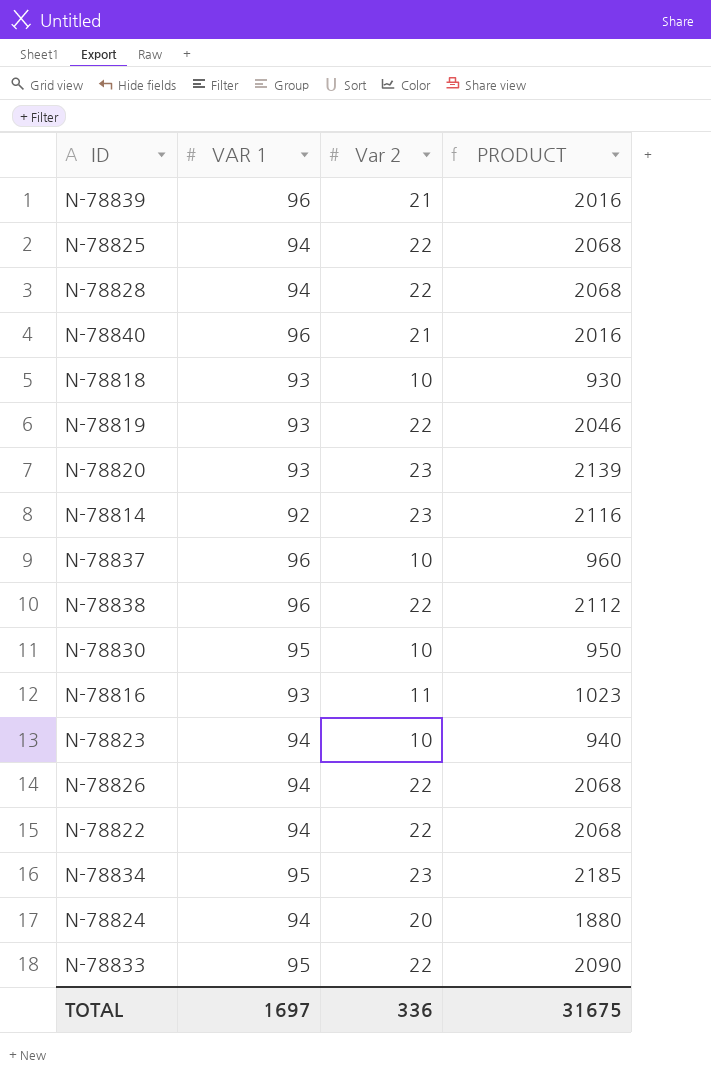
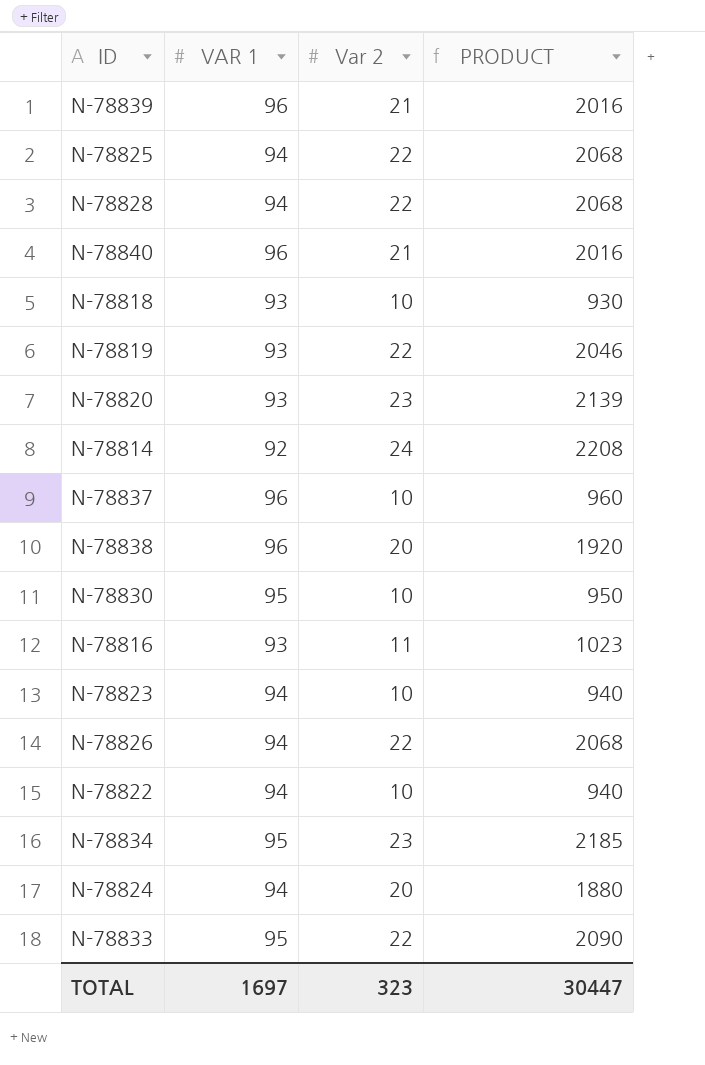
N-78814 | Var 2: 23 -> 24
N-78814 | PRODUCT: 2116 -> 2208
N-78838 | Var 2: 22 -> 20
N-78838 | PRODUCT: 2112 -> 1920
N-78822 | Var 2: 22 -> 10
N-78822 | PRODUCT: 2068 -> 940
TOTAL | Var 2: 336 -> 323
TOTAL | PRODUCT: 31675 -> 30447

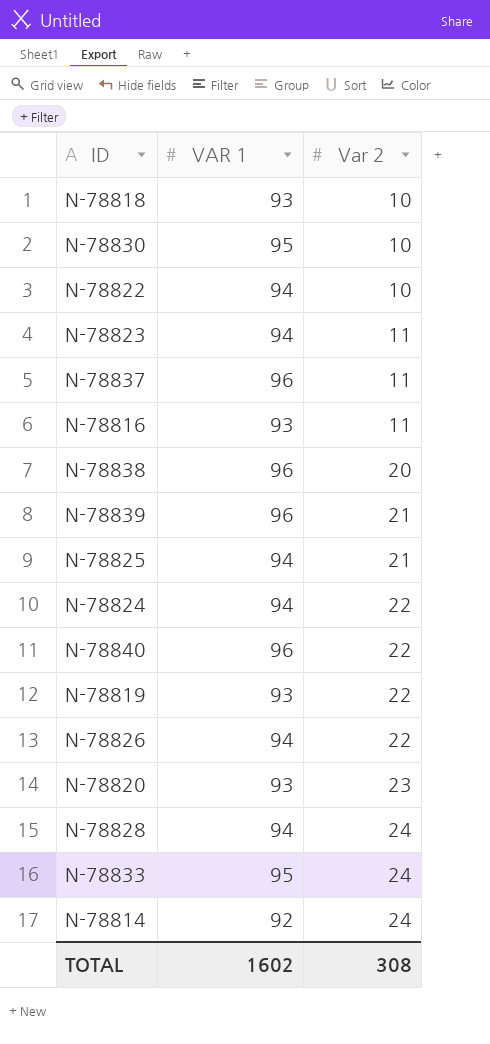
row order: none -> Var 2 ascending
column PRODUCT | formula: [VAR 1] * [Var 2] -> none
row N-78834: 95 | 23 | 2185 -> none
N-78823 | Var 2: 10 -> 11
N-78837 | Var 2: 10 -> 11
N-78825 | Var 2: 22 -> 21
N-78824 | Var 2: 20 -> 22
N-78840 | Var 2: 21 -> 22
N-78828 | Var 2: 22 -> 24
N-78833 | Var 2: 22 -> 24
TOTAL | VAR 1: 1697 -> 1602
TOTAL | Var 2: 323 -> 308

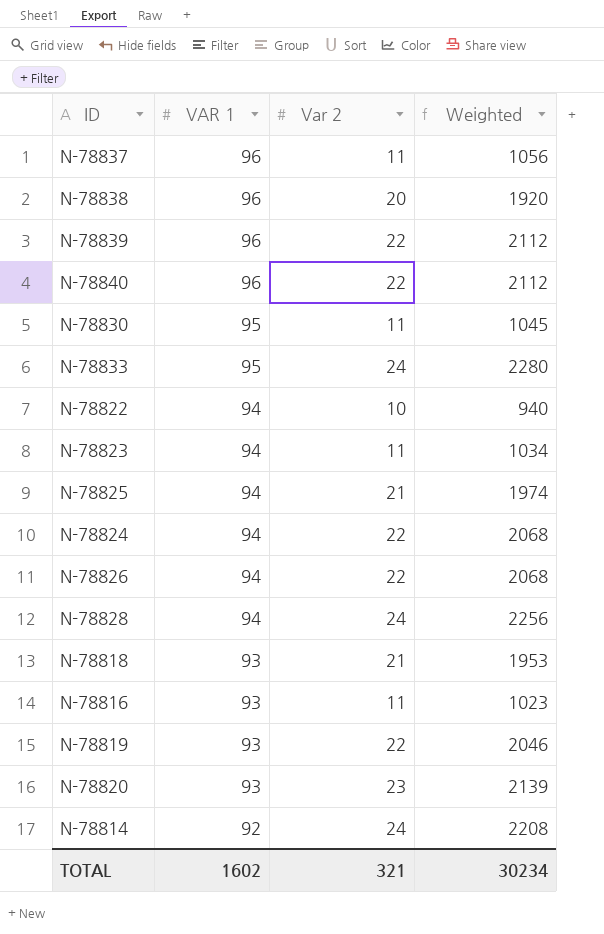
row order: Var 2 ascending -> VAR 1 descending
column Weighted | formula: none -> [VAR 1] * [Var 2]
N-78839 | Var 2: 21 -> 22
N-78830 | Var 2: 10 -> 11
N-78818 | Var 2: 10 -> 21
TOTAL | Var 2: 308 -> 321

